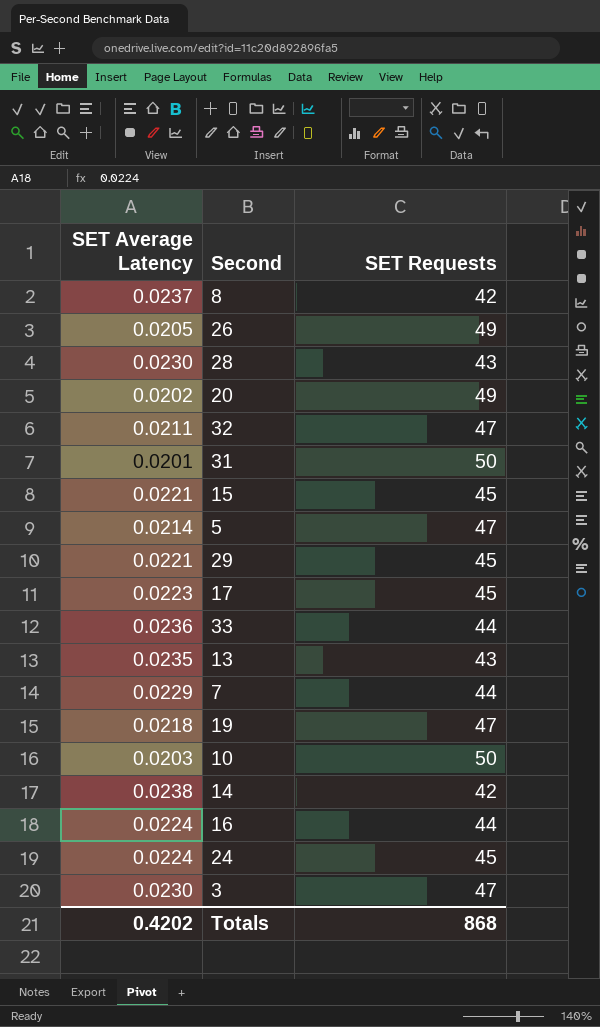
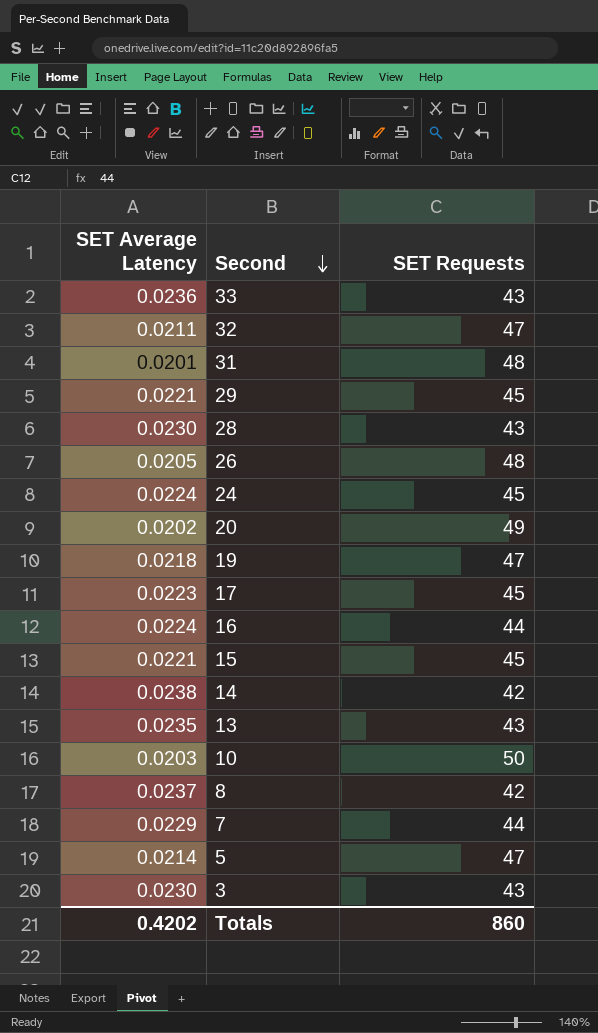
row order: none -> Second descending
33 | SET Requests: 44 -> 43
31 | SET Requests: 50 -> 48
26 | SET Requests: 49 -> 48
3 | SET Requests: 47 -> 43
Totals | SET Requests: 868 -> 860

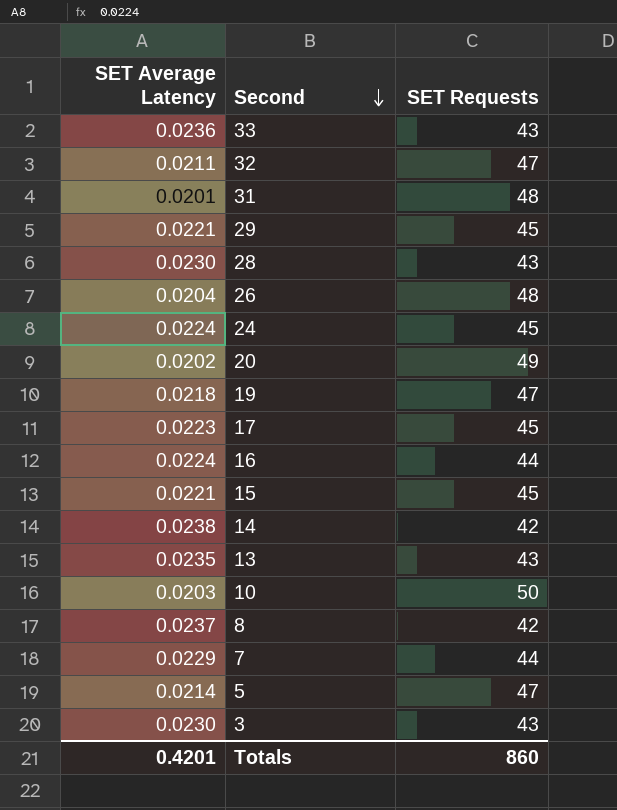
26 | SET Average Latency: 0.0205 -> 0.0204
Totals | SET Average Latency: 0.4202 -> 0.4201

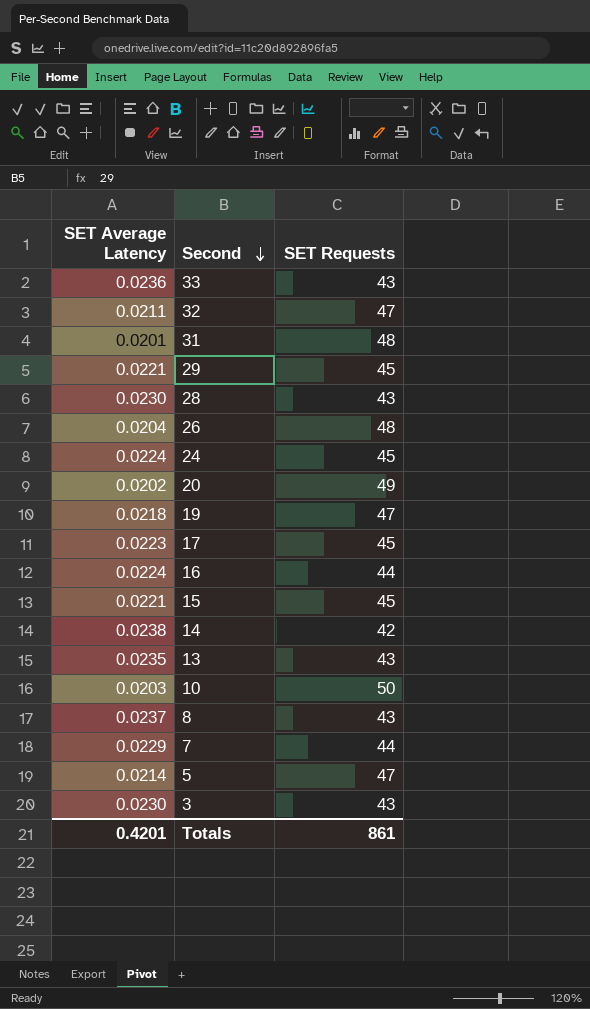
8 | SET Requests: 42 -> 43
Totals | SET Requests: 860 -> 861

